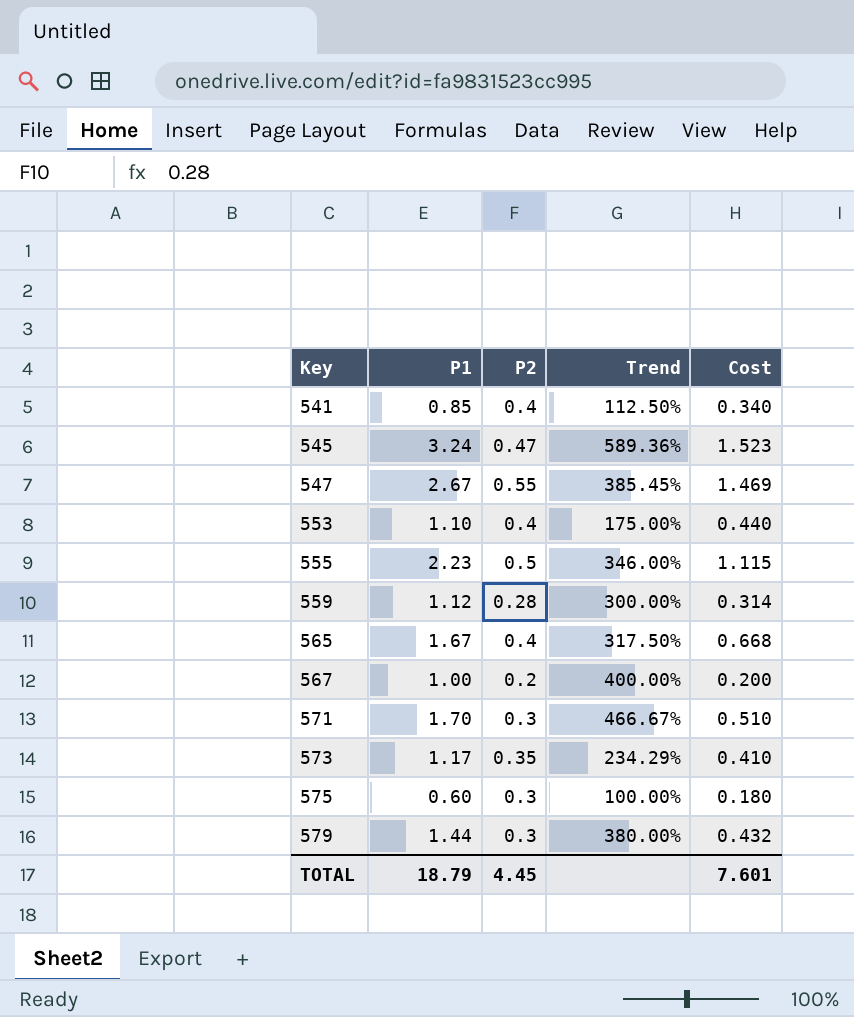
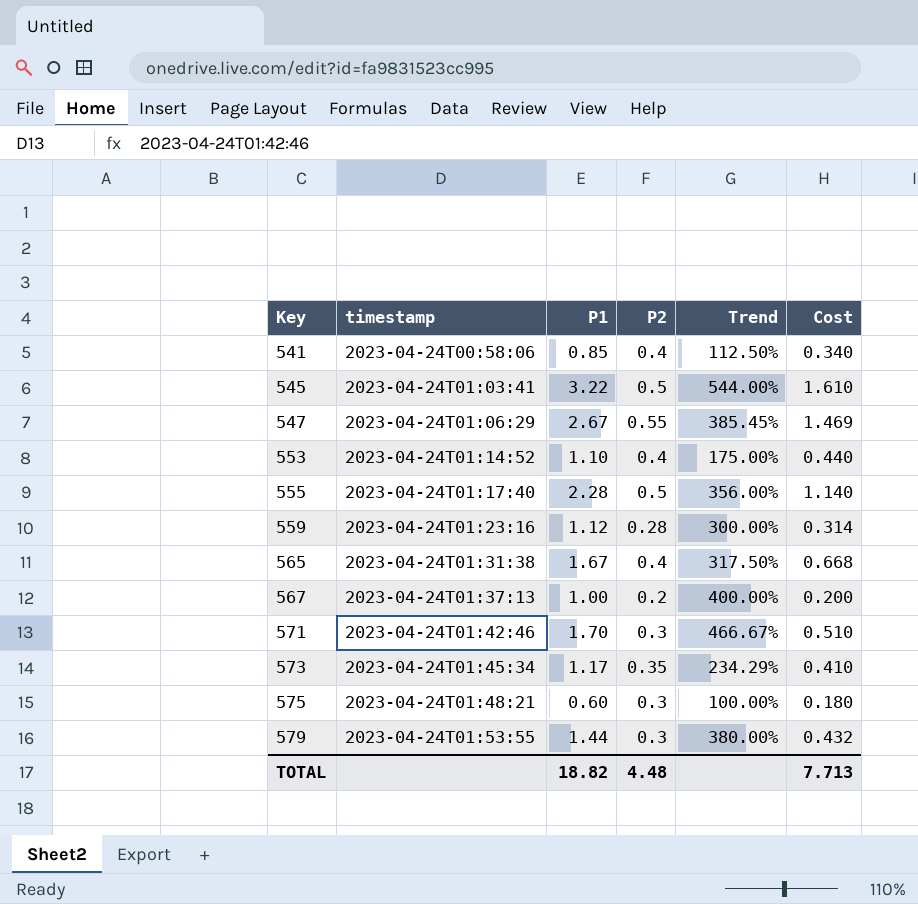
column timestamp | position: none -> 2
545 | P1: 3.24 -> 3.22
545 | P2: 0.47 -> 0.5
545 | Trend: 589.36% -> 544.00%
545 | Cost: 1.523 -> 1.610
555 | P1: 2.23 -> 2.28
555 | Trend: 346.00% -> 356.00%
555 | Cost: 1.115 -> 1.140
TOTAL | P1: 18.79 -> 18.82
TOTAL | P2: 4.45 -> 4.48
TOTAL | Cost: 7.601 -> 7.713

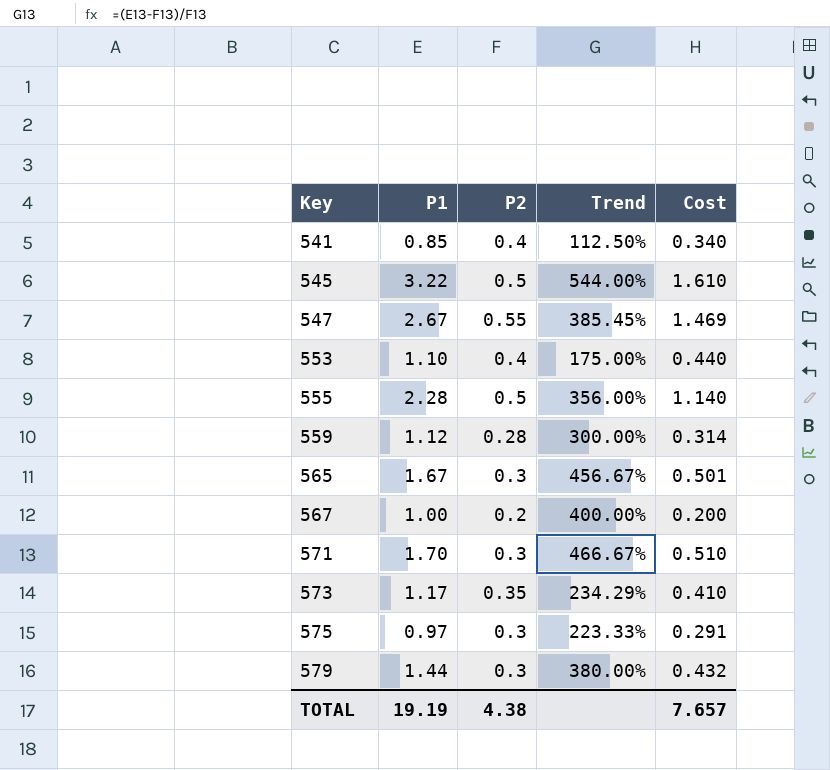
column timestamp | position: 2 -> none
565 | P2: 0.4 -> 0.3
565 | Trend: 317.50% -> 456.67%
565 | Cost: 0.668 -> 0.501
575 | P1: 0.60 -> 0.97
575 | Trend: 100.00% -> 223.33%
575 | Cost: 0.180 -> 0.291
TOTAL | P1: 18.82 -> 19.19
TOTAL | P2: 4.48 -> 4.38
TOTAL | Cost: 7.713 -> 7.657

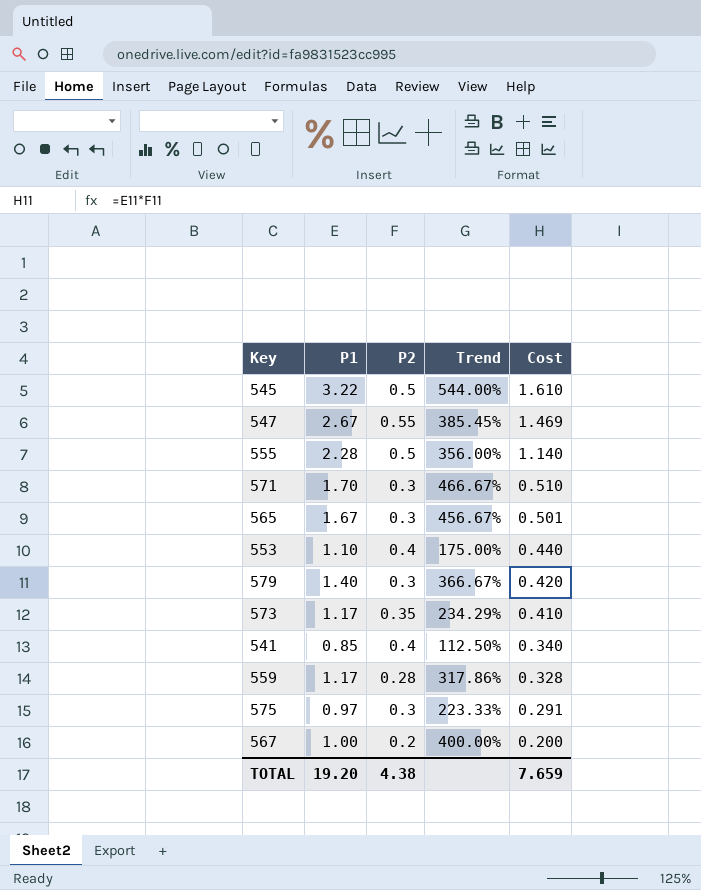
row order: Key ascending -> Cost descending
579 | P1: 1.44 -> 1.40
579 | Trend: 380.00% -> 366.67%
579 | Cost: 0.432 -> 0.420
559 | P1: 1.12 -> 1.17
559 | Trend: 300.00% -> 317.86%
559 | Cost: 0.314 -> 0.328
TOTAL | P1: 19.19 -> 19.20
TOTAL | Cost: 7.657 -> 7.659

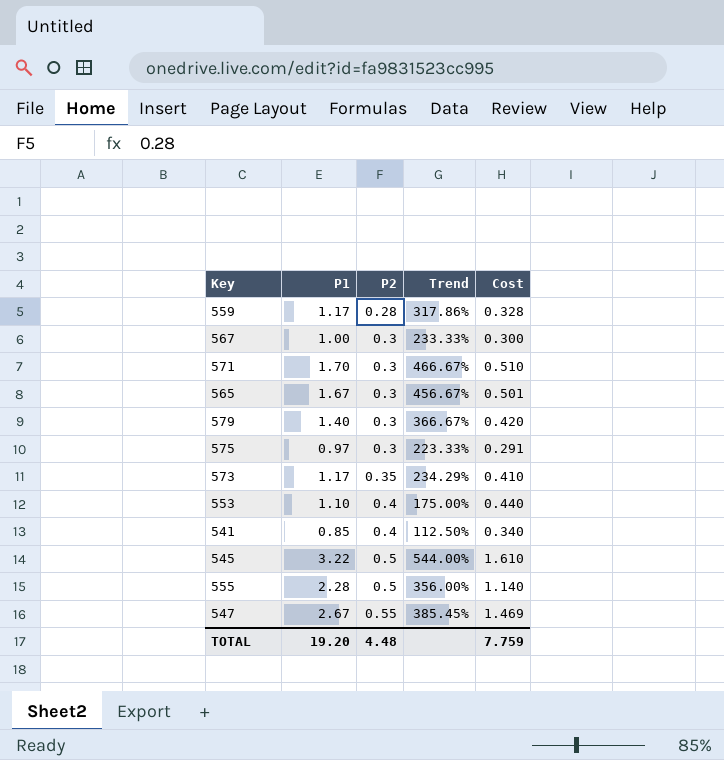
row order: Cost descending -> P2 ascending
567 | P2: 0.2 -> 0.3
567 | Trend: 400.00% -> 233.33%
567 | Cost: 0.200 -> 0.300
TOTAL | P2: 4.38 -> 4.48
TOTAL | Cost: 7.659 -> 7.759

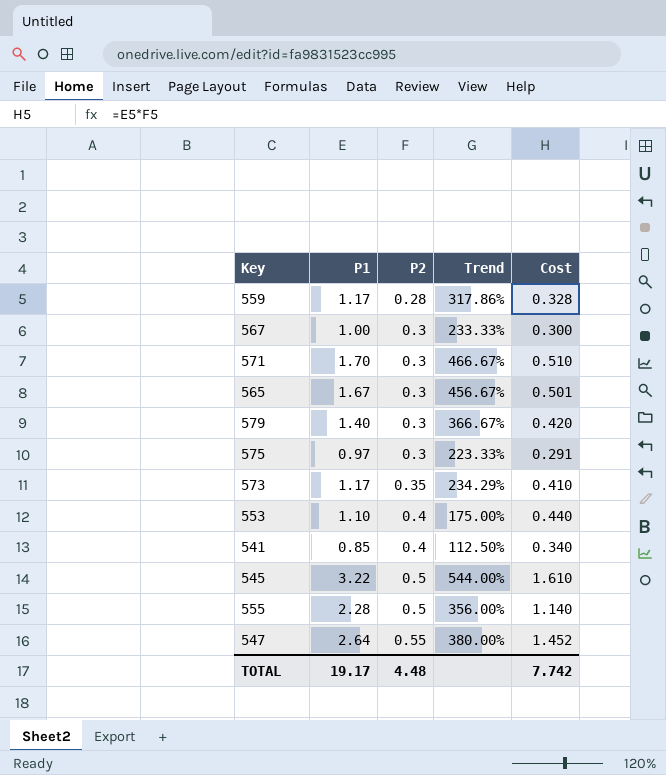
547 | P1: 2.67 -> 2.64
547 | Trend: 385.45% -> 380.00%
547 | Cost: 1.469 -> 1.452
TOTAL | P1: 19.20 -> 19.17
TOTAL | Cost: 7.759 -> 7.742

